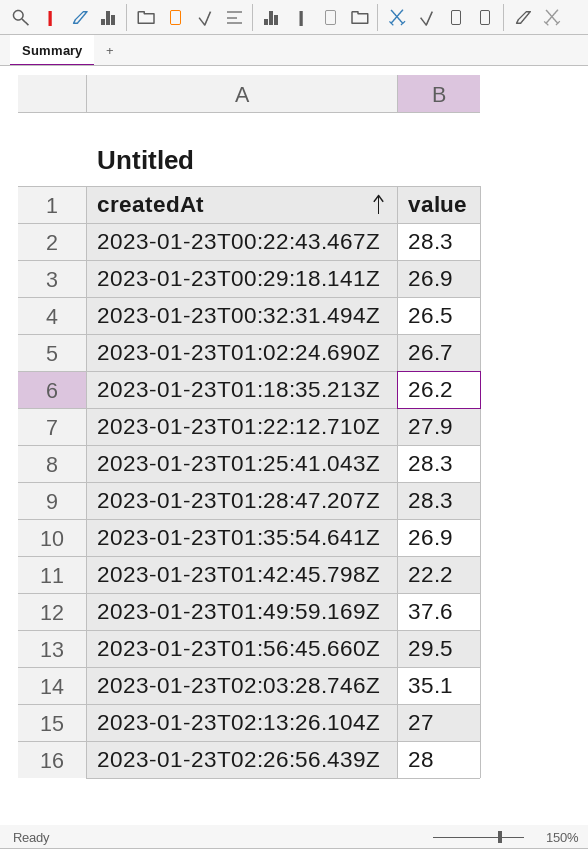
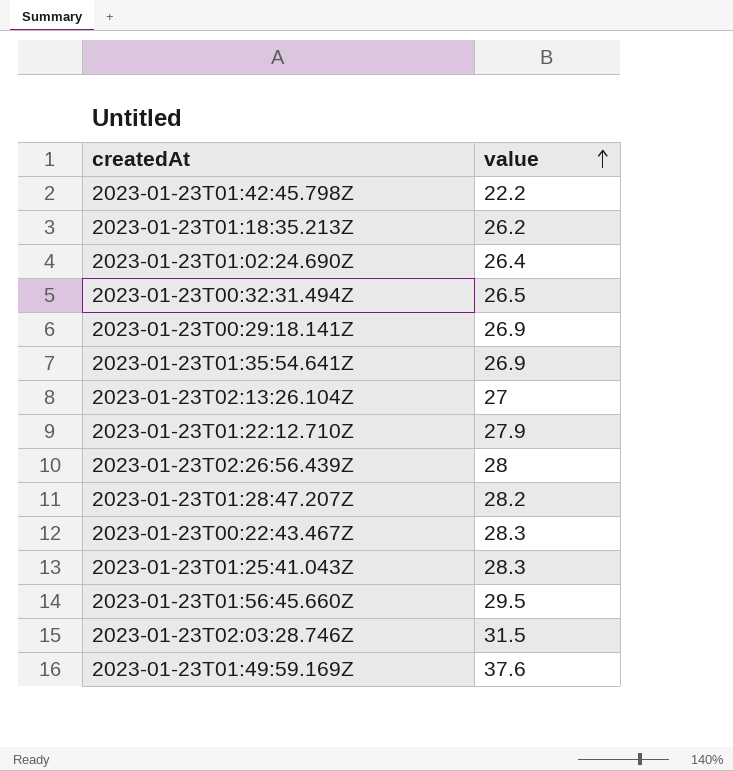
row order: createdAt ascending -> value ascending
2023-01-23T01:02:24.690Z | value: 26.7 -> 26.4
2023-01-23T01:28:47.207Z | value: 28.3 -> 28.2
2023-01-23T02:03:28.746Z | value: 35.1 -> 31.5

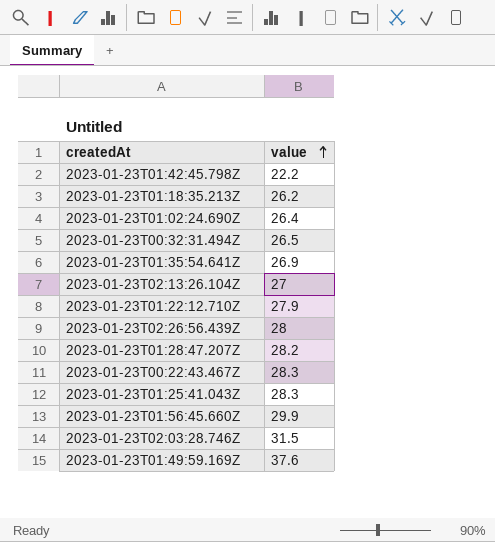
row 2023-01-23T00:29:18.141Z: 26.9 -> none
2023-01-23T01:56:45.660Z | value: 29.5 -> 29.9

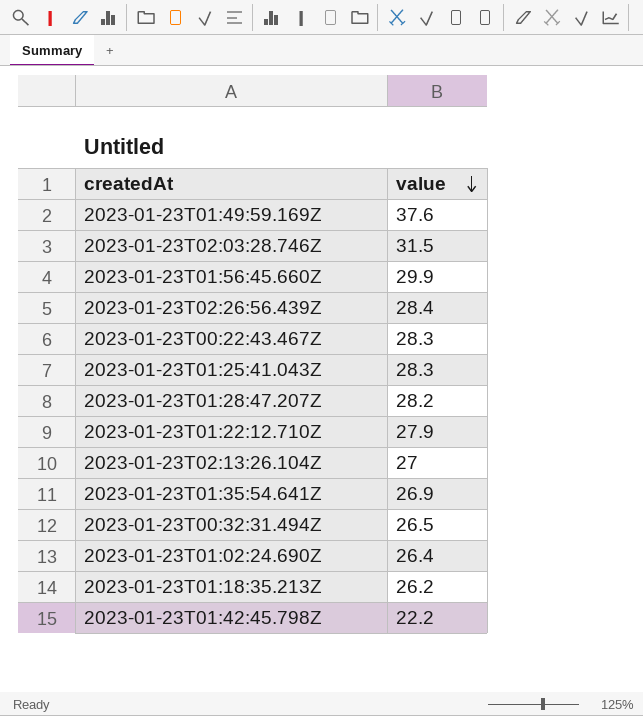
row order: value ascending -> value descending
2023-01-23T02:26:56.439Z | value: 28 -> 28.4

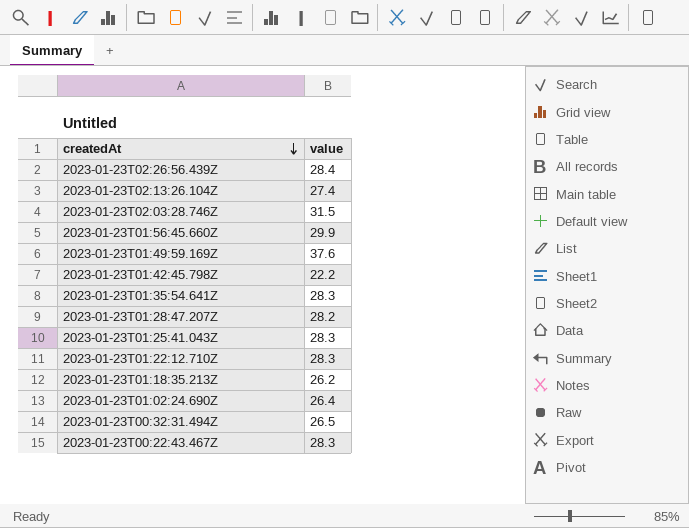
row order: value descending -> createdAt descending
2023-01-23T02:13:26.104Z | value: 27 -> 27.4
2023-01-23T01:35:54.641Z | value: 26.9 -> 28.3
2023-01-23T01:22:12.710Z | value: 27.9 -> 28.3

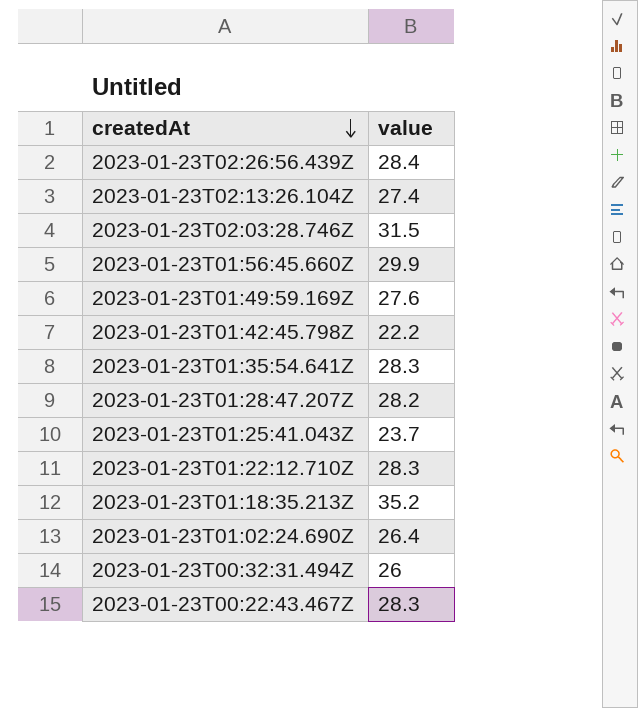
2023-01-23T01:49:59.169Z | value: 37.6 -> 27.6
2023-01-23T01:25:41.043Z | value: 28.3 -> 23.7
2023-01-23T01:18:35.213Z | value: 26.2 -> 35.2
2023-01-23T00:32:31.494Z | value: 26.5 -> 26

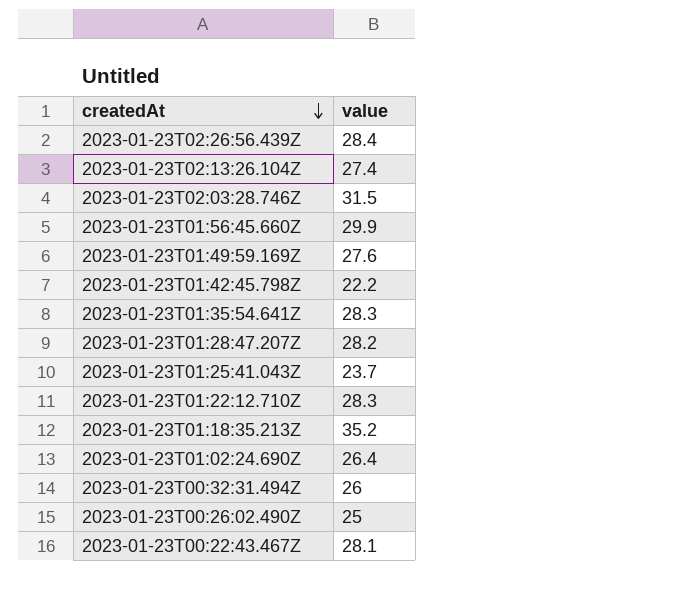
row 2023-01-23T00:26:02.490Z: none -> 25
2023-01-23T00:22:43.467Z | value: 28.3 -> 28.1

